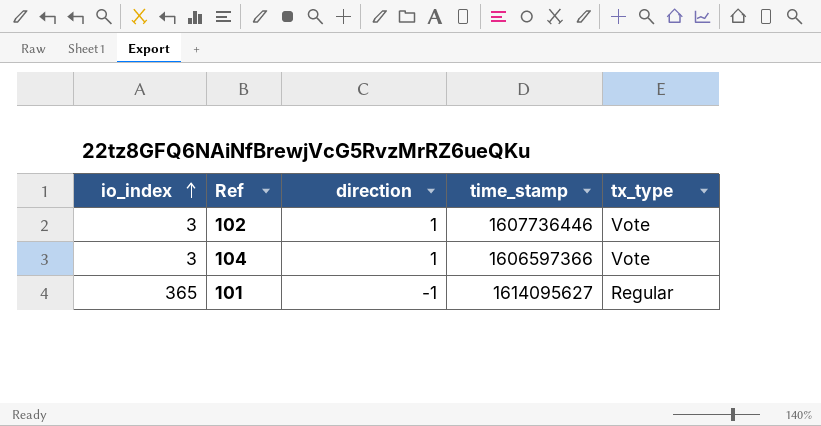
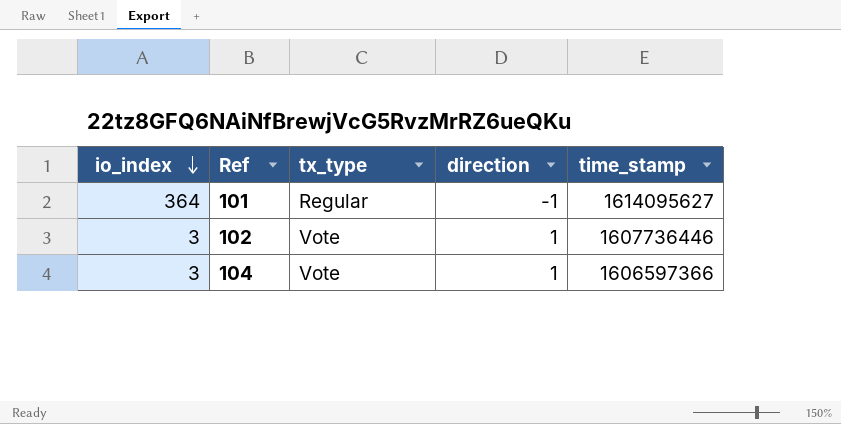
row order: io_index ascending -> io_index descending
column tx_type | position: 5 -> 3
101 | io_index: 365 -> 364

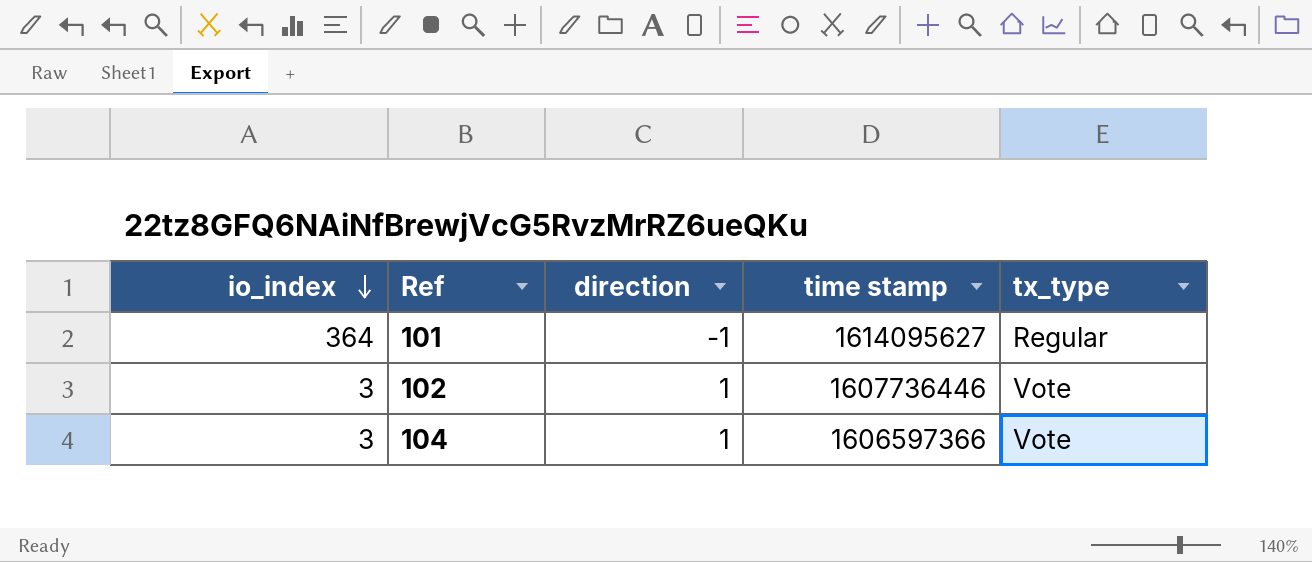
column name: time_stamp -> time stamp
column tx_type | position: 3 -> 5

